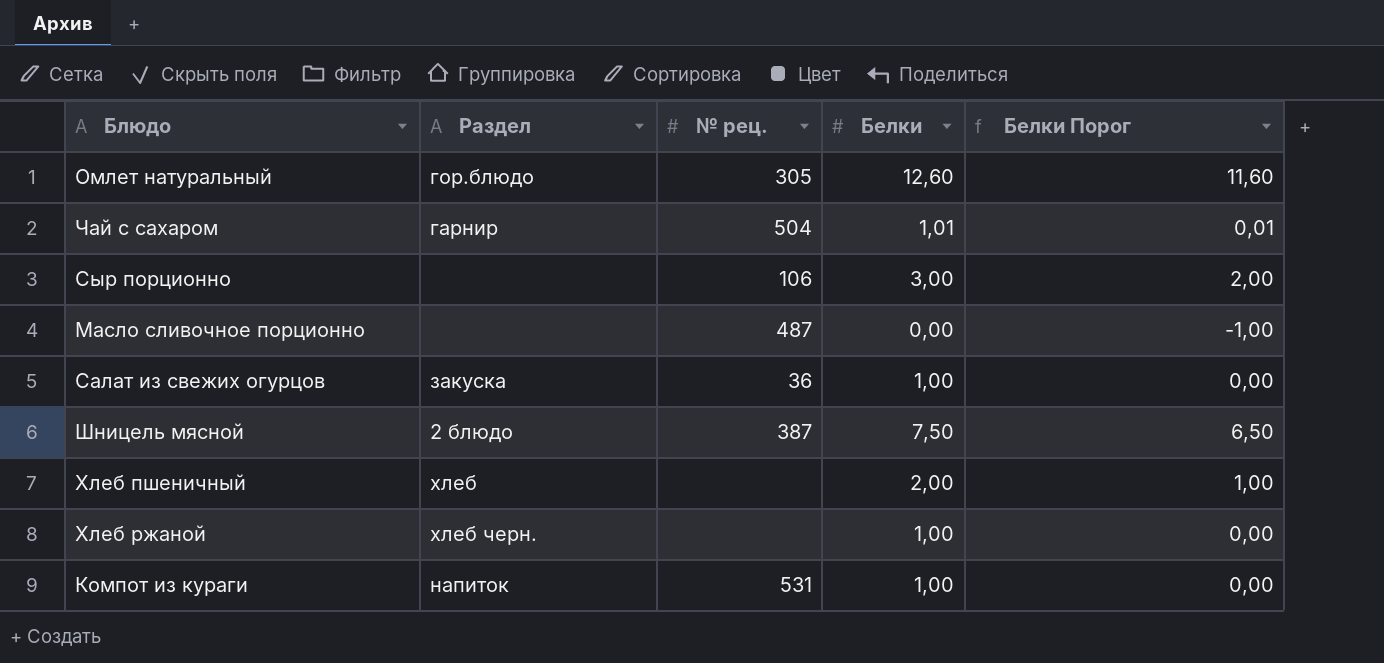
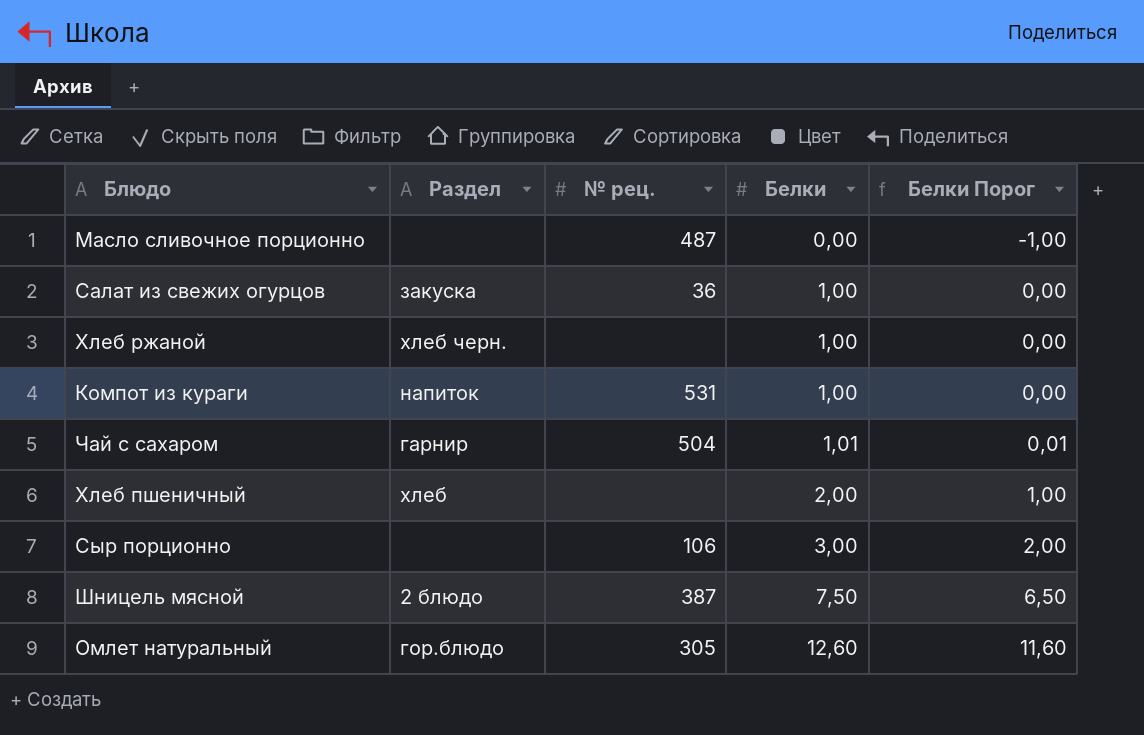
row order: none -> Белки ascending

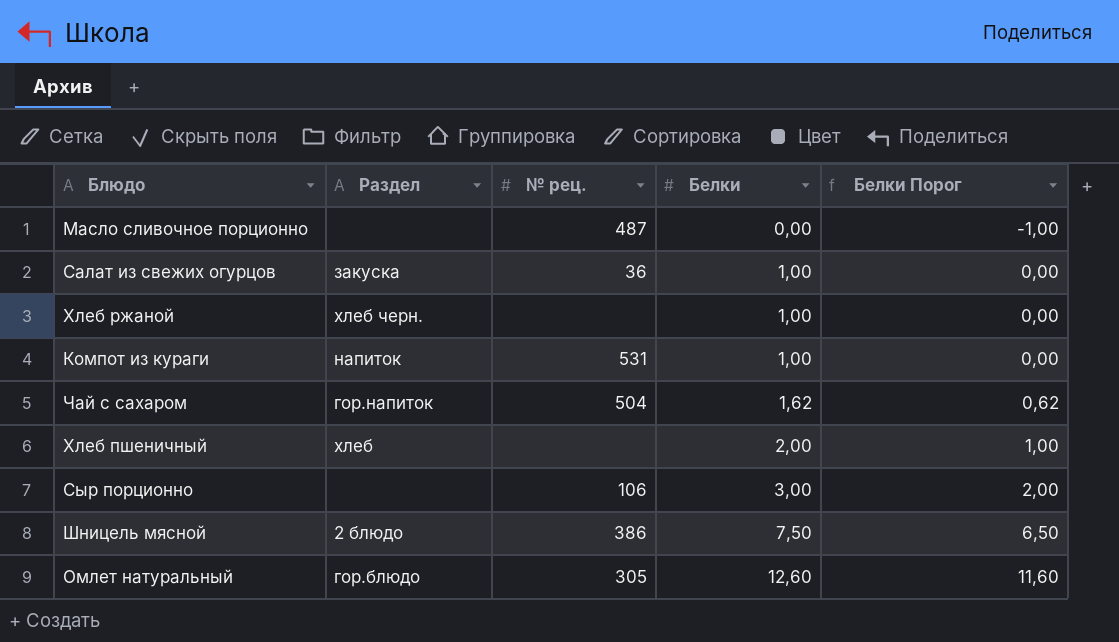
Чай с сахаром | Раздел: гарнир -> гор.напиток
Чай с сахаром | Белки: 1,01 -> 1,62
Чай с сахаром | Белки Порог: 0,01 -> 0,62
Шницель мясной | № рец.: 387 -> 386

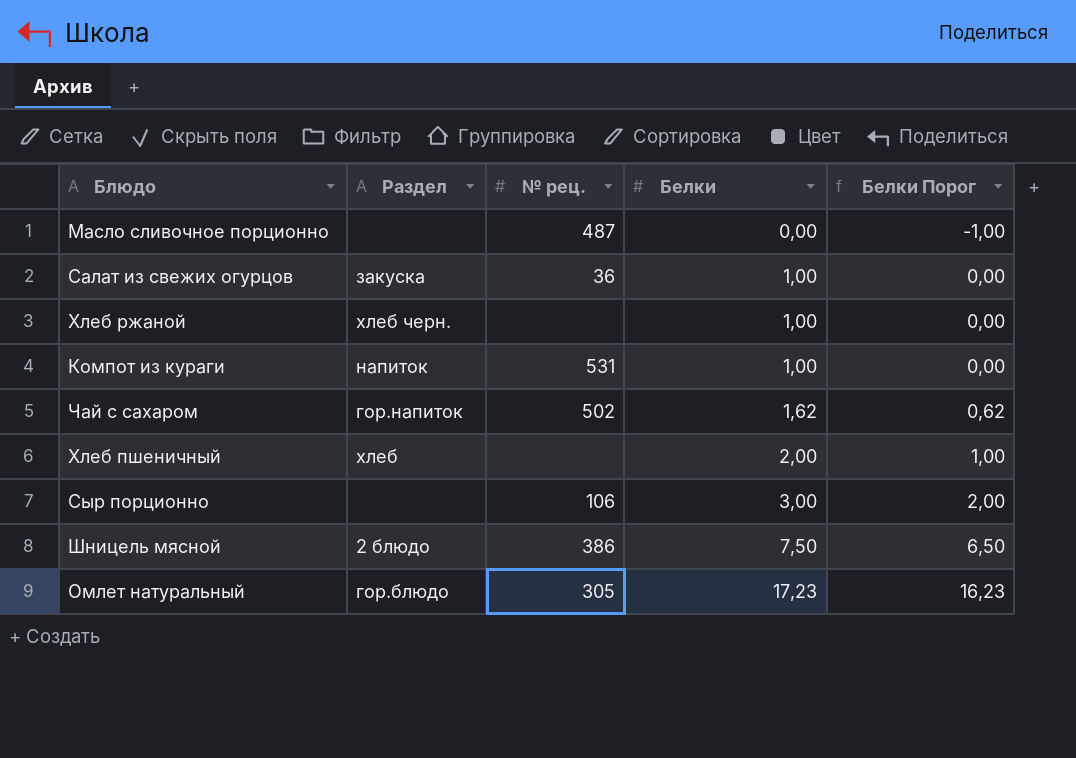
Чай с сахаром | № рец.: 504 -> 502
Омлет натуральный | Белки: 12,60 -> 17,23
Омлет натуральный | Белки Порог: 11,60 -> 16,23

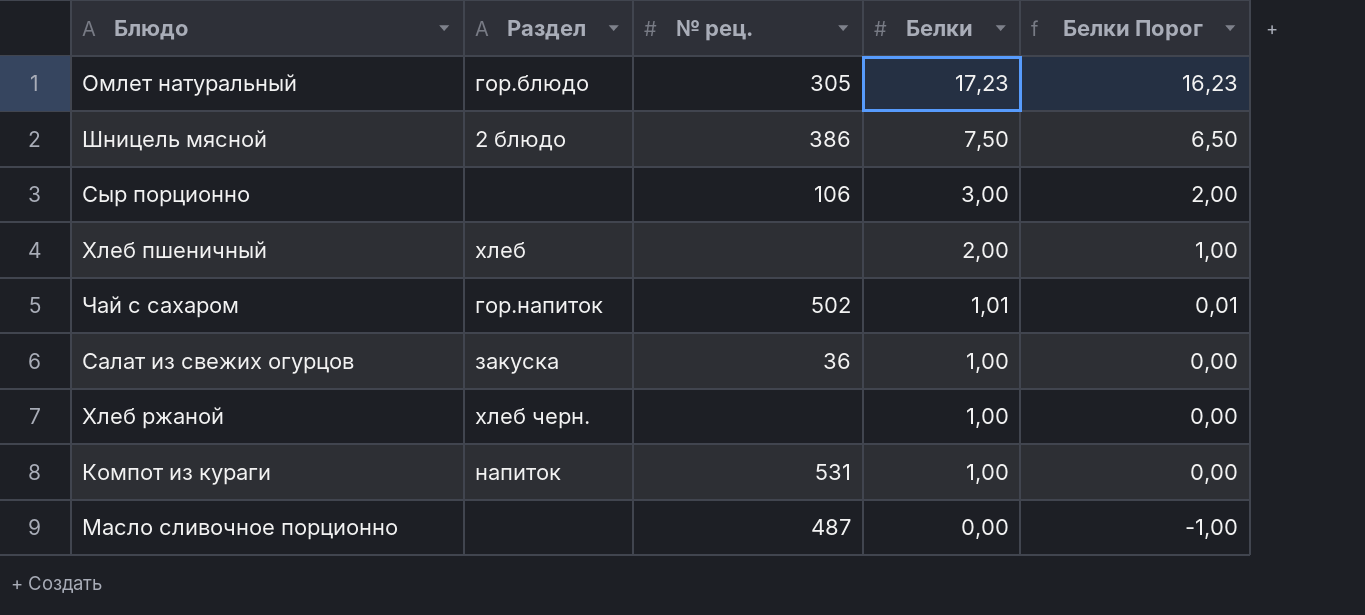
row order: Белки ascending -> Белки descending
Чай с сахаром | Белки: 1,62 -> 1,01
Чай с сахаром | Белки Порог: 0,62 -> 0,01

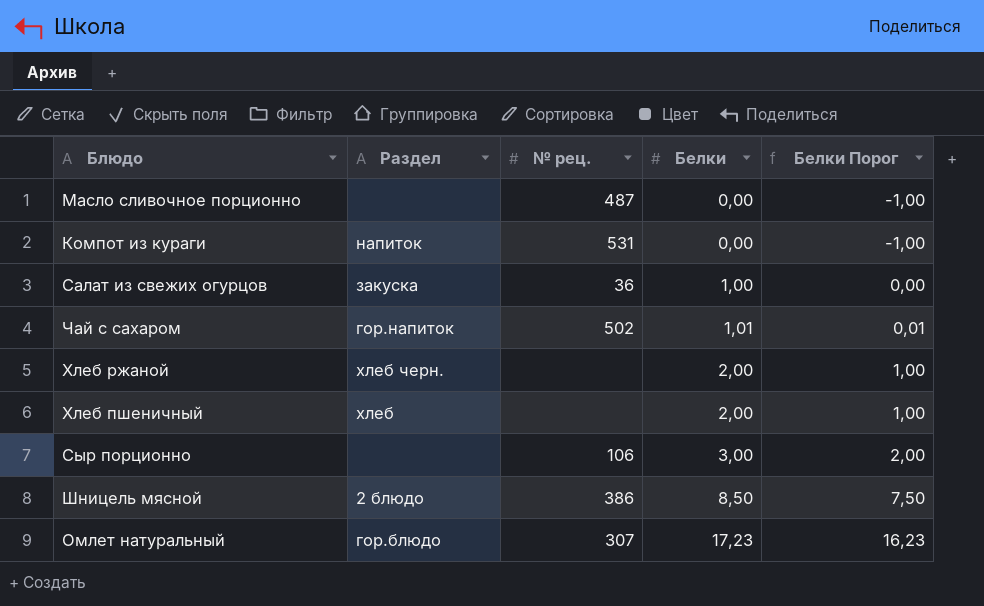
row order: Белки descending -> Белки ascending
Компот из кураги | Белки: 1,00 -> 0,00
Компот из кураги | Белки Порог: 0,00 -> -1,00
Хлеб ржаной | Белки: 1,00 -> 2,00
Хлеб ржаной | Белки Порог: 0,00 -> 1,00
Шницель мясной | Белки: 7,50 -> 8,50
Шницель мясной | Белки Порог: 6,50 -> 7,50
Омлет натуральный | № рец.: 305 -> 307

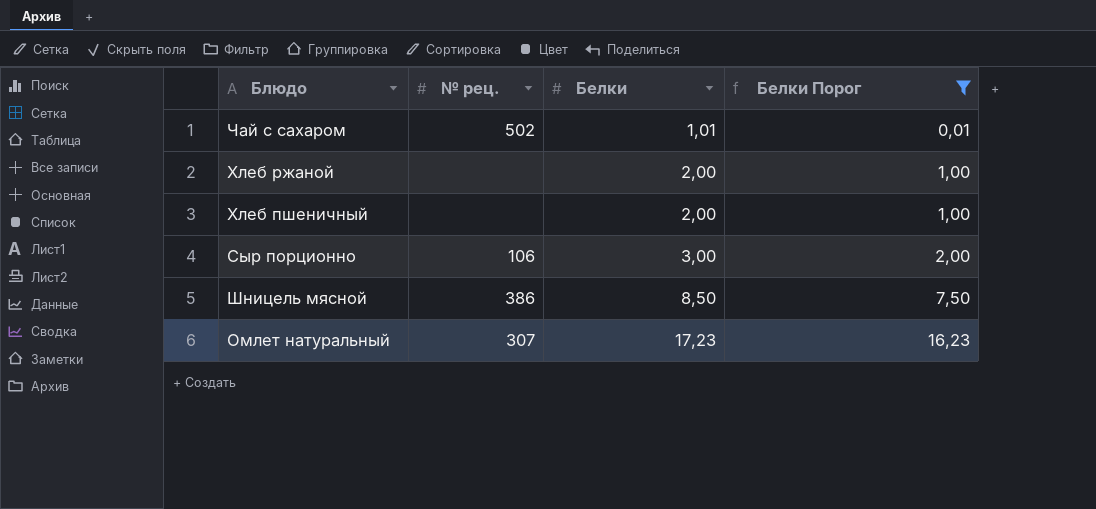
filter: none -> Белки Порог >= 0,01
column Раздел | position: 2 -> none

